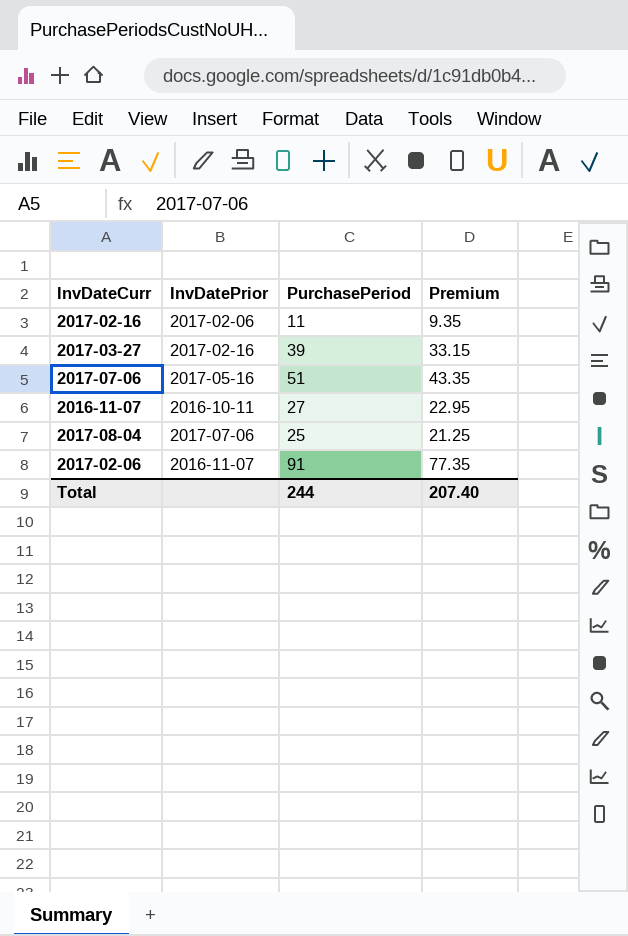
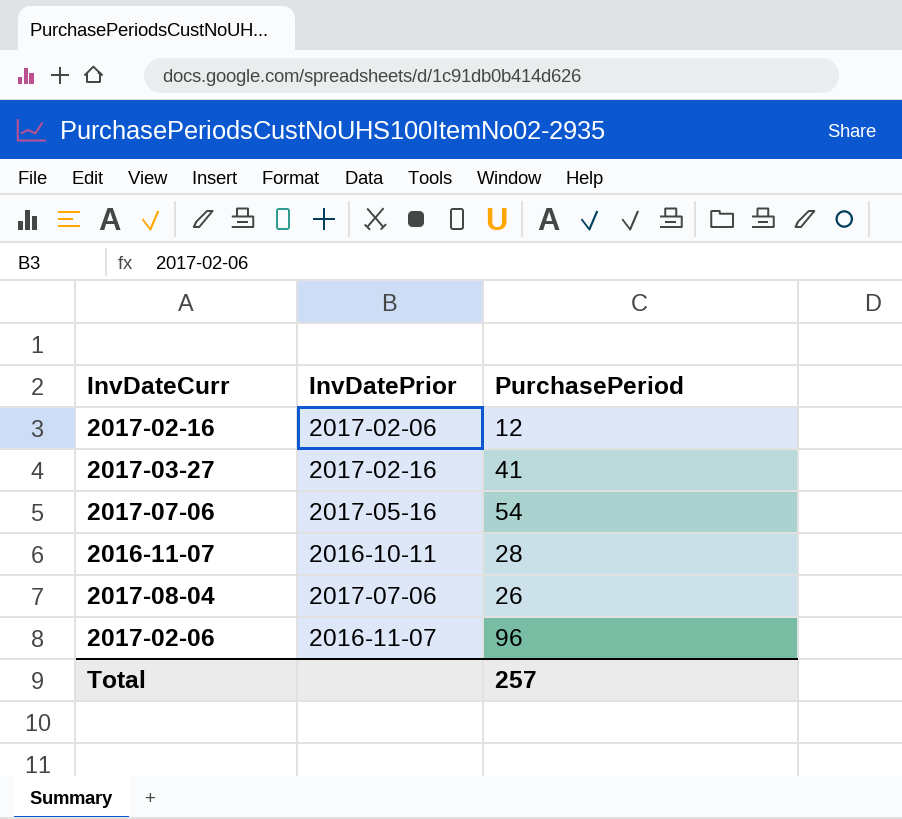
column Premium | formula: [PurchasePeriod] * 0.85 -> none
2017-02-16 | PurchasePeriod: 11 -> 12
2017-03-27 | PurchasePeriod: 39 -> 41
2017-07-06 | PurchasePeriod: 51 -> 54
2016-11-07 | PurchasePeriod: 27 -> 28
2017-08-04 | PurchasePeriod: 25 -> 26
2017-02-06 | PurchasePeriod: 91 -> 96
Total | PurchasePeriod: 244 -> 257

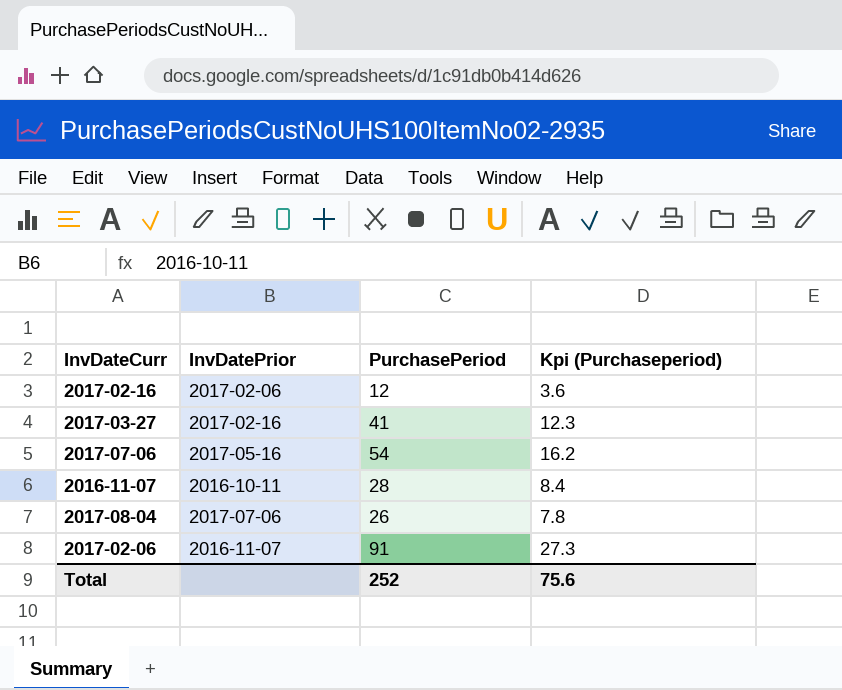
column Kpi (Purchaseperiod) | formula: none -> [PurchasePeriod] * 0.3
2017-02-06 | PurchasePeriod: 96 -> 91
Total | PurchasePeriod: 257 -> 252

